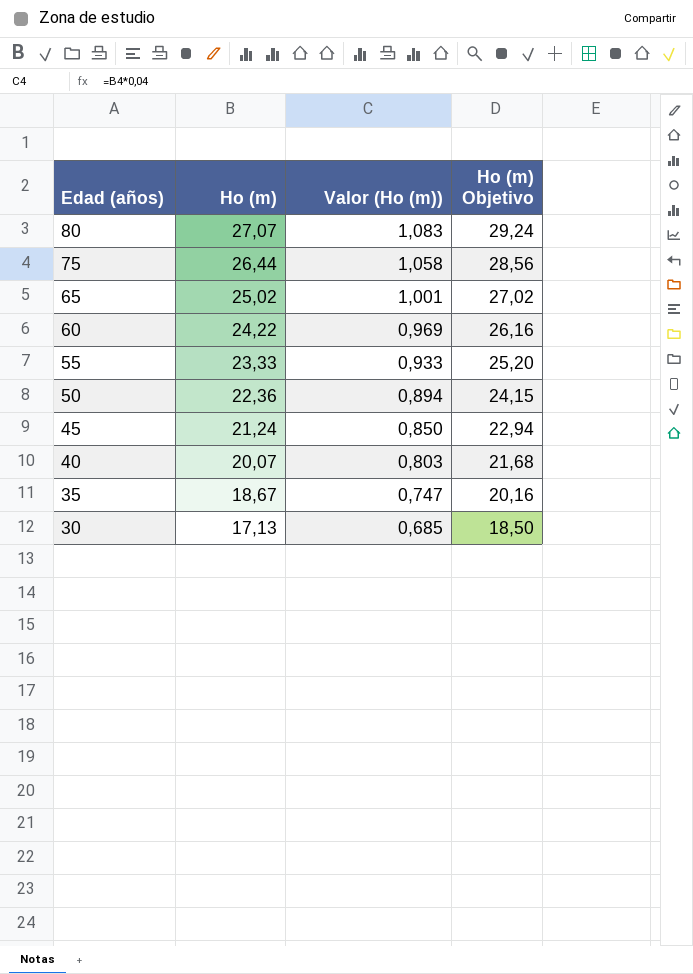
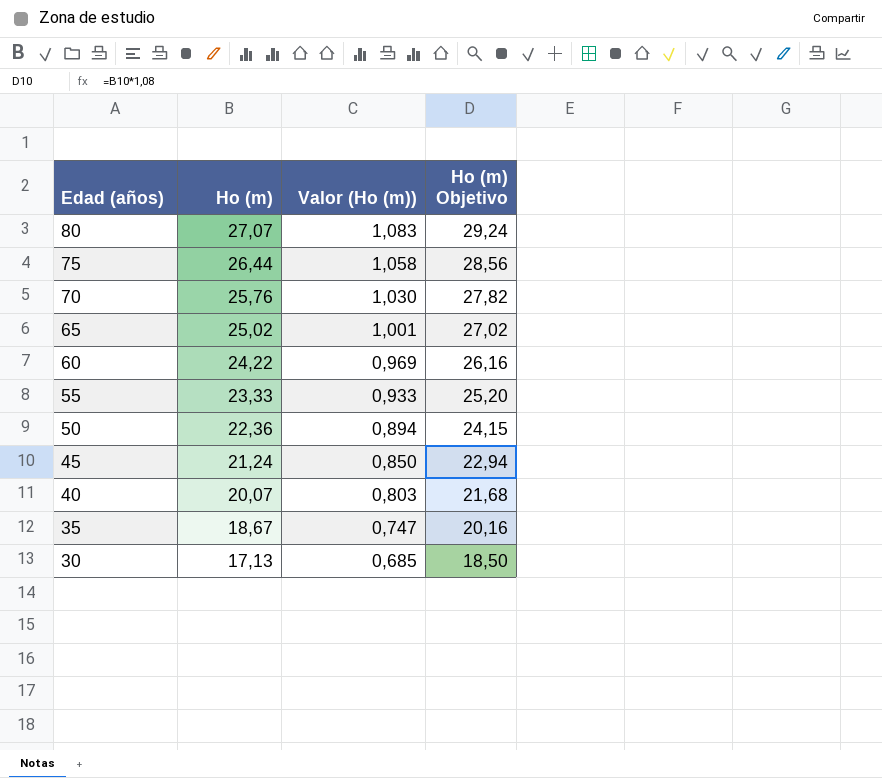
row 70: none -> 25,76 | 1,030 | 27,82

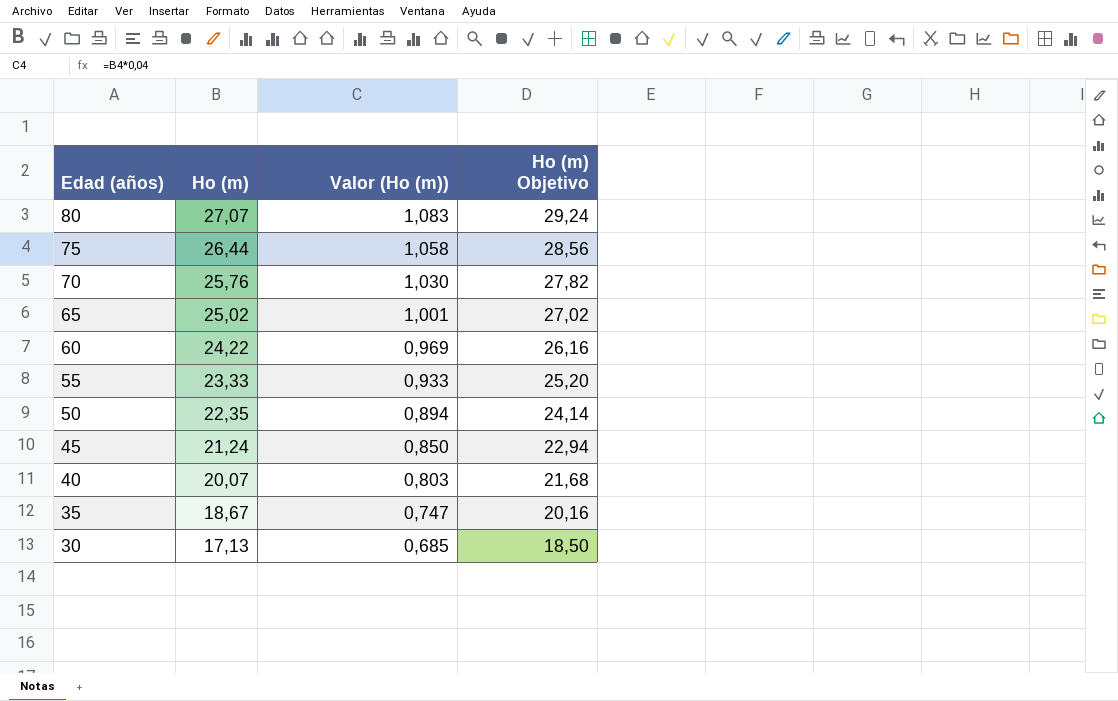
50 | Ho (m): 22,36 -> 22,35
50 | Ho (m) Objetivo: 24,15 -> 24,14

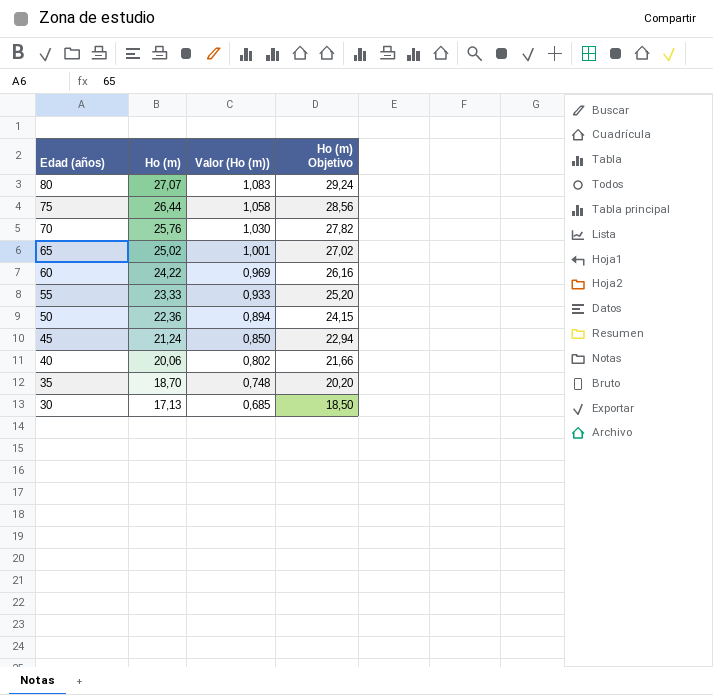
50 | Ho (m): 22,35 -> 22,36
50 | Ho (m) Objetivo: 24,14 -> 24,15
40 | Ho (m): 20,07 -> 20,06
40 | Valor (Ho (m)): 0,803 -> 0,802
40 | Ho (m) Objetivo: 21,68 -> 21,66
35 | Ho (m): 18,67 -> 18,70
35 | Valor (Ho (m)): 0,747 -> 0,748
35 | Ho (m) Objetivo: 20,16 -> 20,20

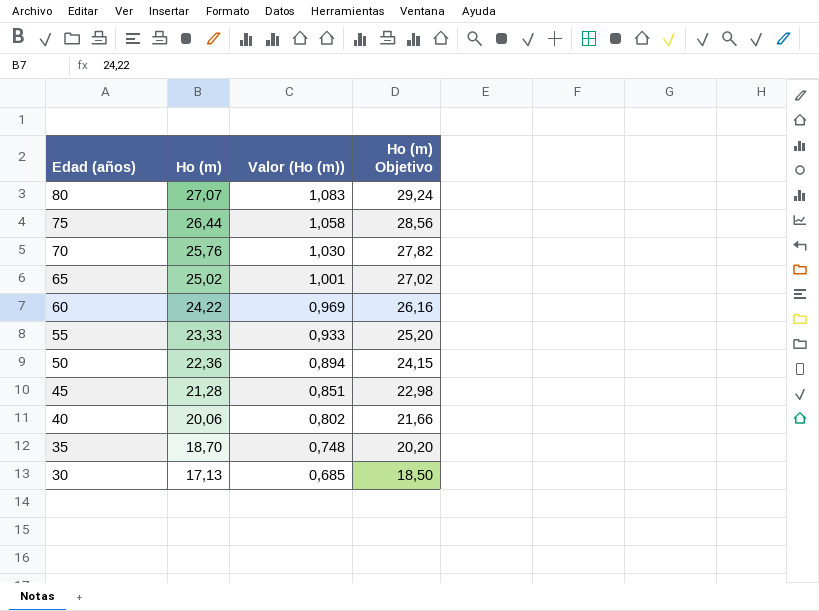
45 | Ho (m): 21,24 -> 21,28
45 | Valor (Ho (m)): 0,850 -> 0,851
45 | Ho (m) Objetivo: 22,94 -> 22,98

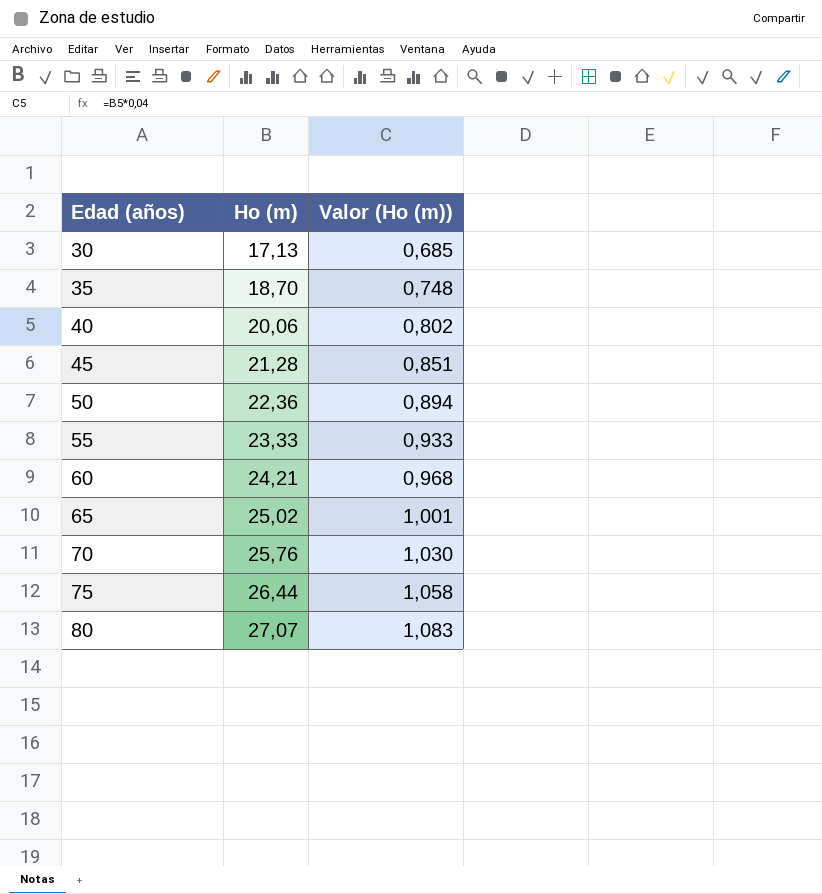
row order: Edad (años) descending -> Edad (años) ascending
column Ho (m) Objetivo | formula: [Ho (m)] * 1,08 -> none
60 | Ho (m): 24,22 -> 24,21
60 | Valor (Ho (m)): 0,969 -> 0,968

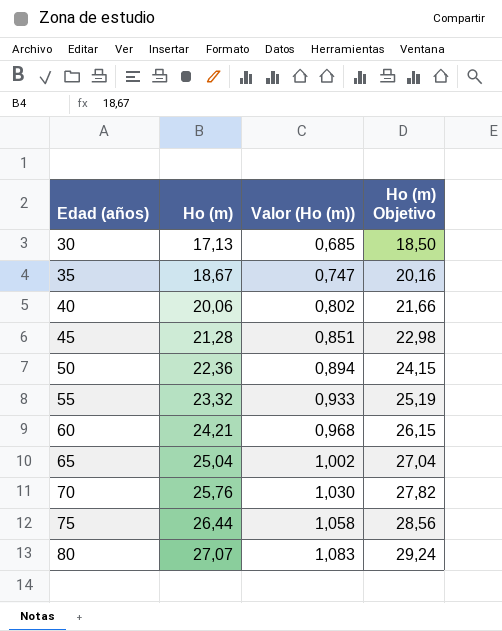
column Ho (m) Objetivo | formula: none -> [Ho (m)] * 1,08
35 | Ho (m): 18,70 -> 18,67
35 | Valor (Ho (m)): 0,748 -> 0,747
55 | Ho (m): 23,33 -> 23,32
65 | Ho (m): 25,02 -> 25,04
65 | Valor (Ho (m)): 1,001 -> 1,002

